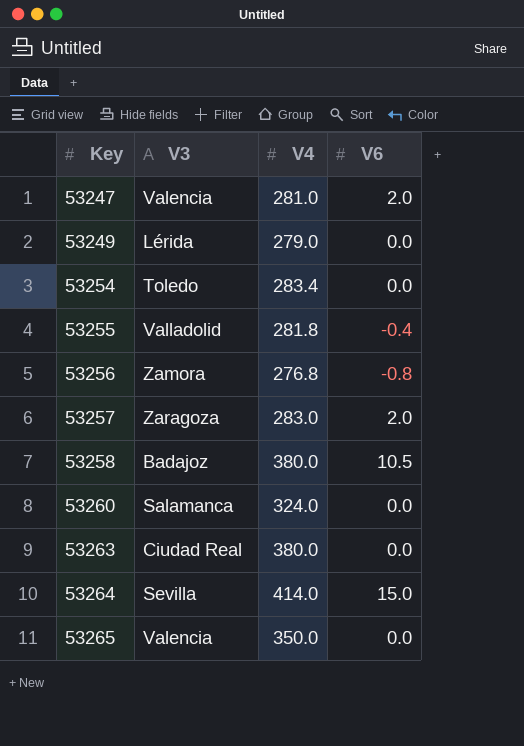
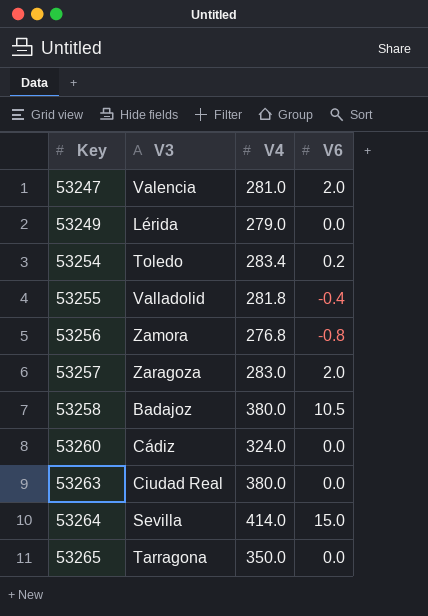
53254 | V6: 0.0 -> 0.2
53260 | V3: Salamanca -> Cádiz
53265 | V3: Valencia -> Tarragona

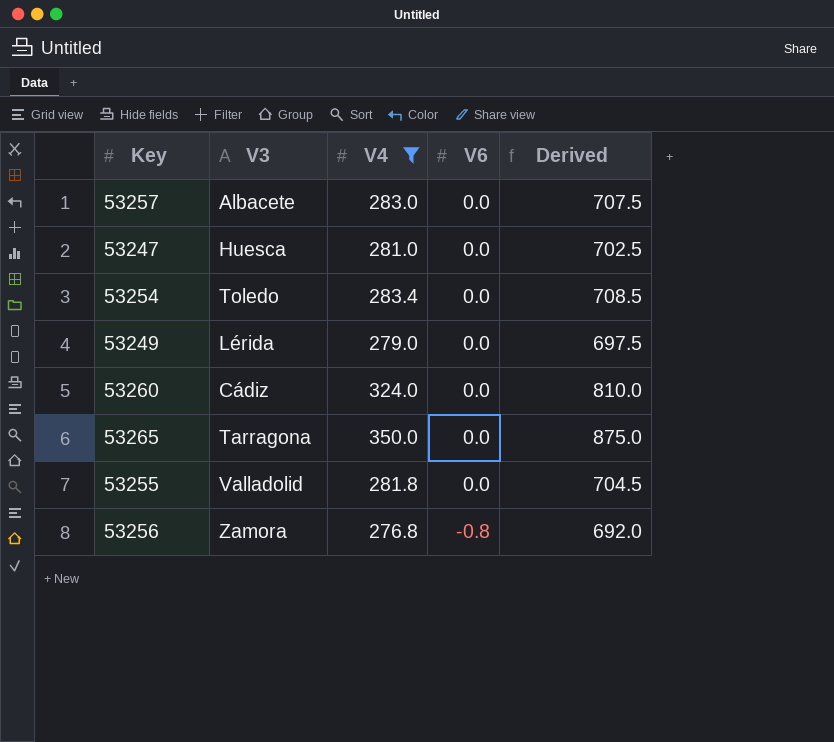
filter: none -> V4 <= 350.0
row order: Key ascending -> V6 descending
column Derived | formula: none -> [V4] * 2.5
53257 | V3: Zaragoza -> Albacete
53257 | V6: 2.0 -> 0.0
53247 | V3: Valencia -> Huesca
53247 | V6: 2.0 -> 0.0
53254 | V6: 0.2 -> 0.0
53255 | V6: -0.4 -> 0.0

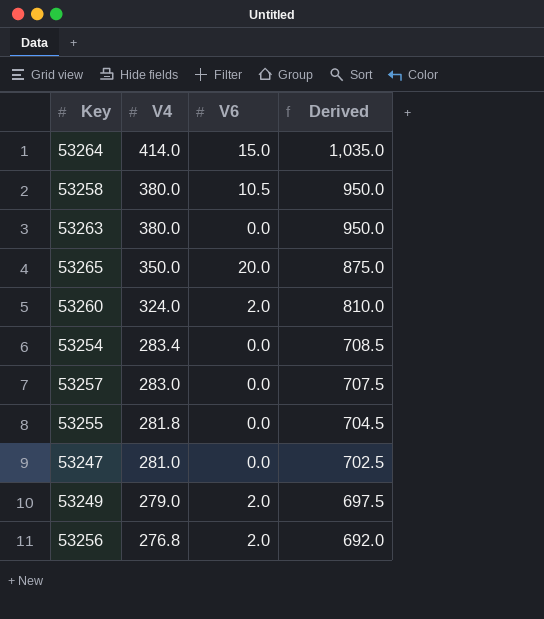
filter: V4 <= 350.0 -> none
row order: V6 descending -> V4 descending
column V3 | position: 2 -> none
53265 | V6: 0.0 -> 20.0
53260 | V6: 0.0 -> 2.0
53249 | V6: 0.0 -> 2.0
53256 | V6: -0.8 -> 2.0

